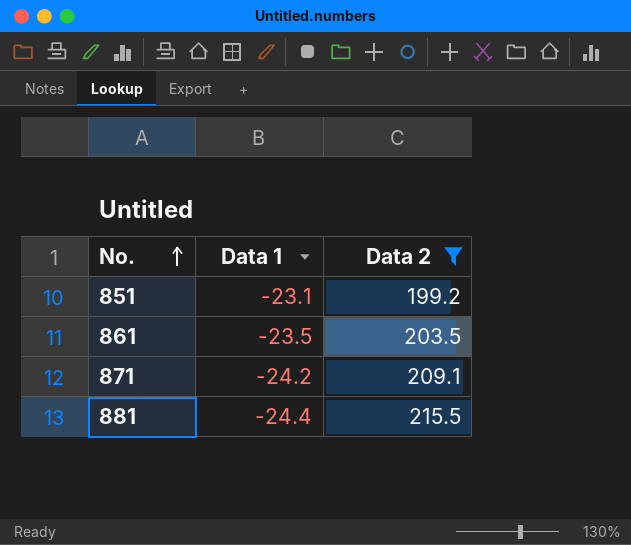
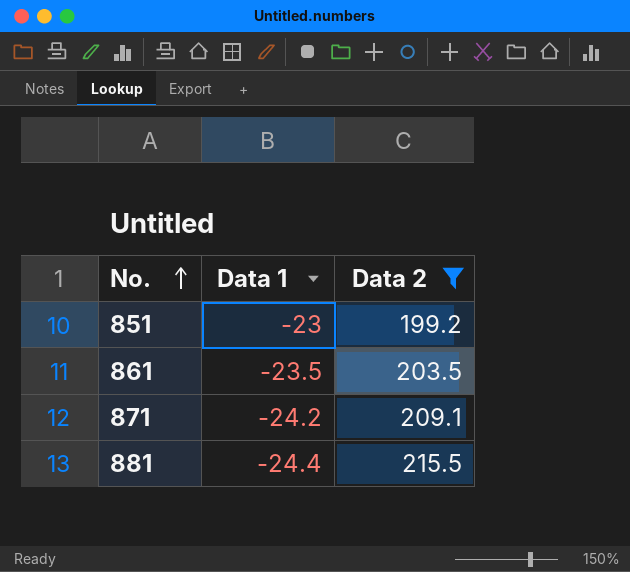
851 | Data 1: -23.1 -> -23

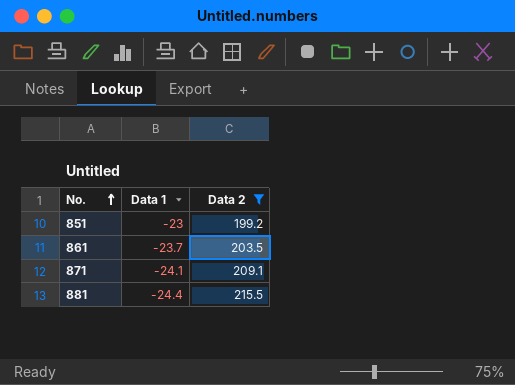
861 | Data 1: -23.5 -> -23.7
871 | Data 1: -24.2 -> -24.1

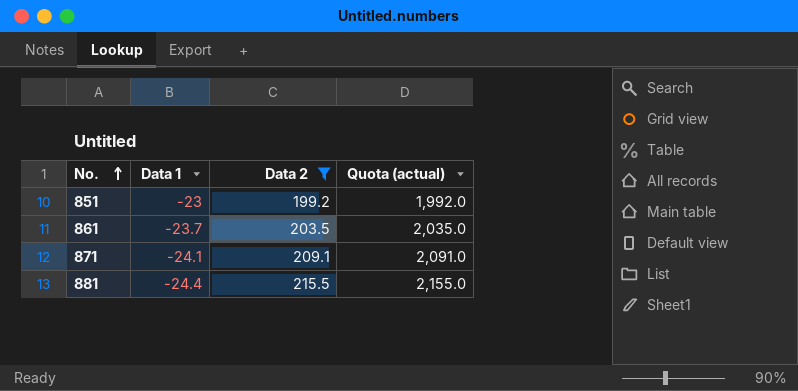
column Quota (actual) | formula: none -> [Data 2] * 10

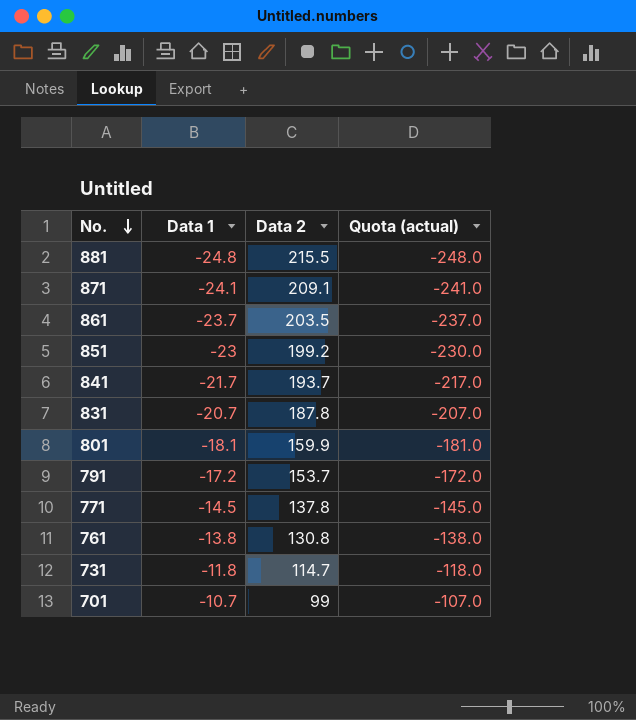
filter: Data 2 >= 199.2 -> none
row order: No. ascending -> No. descending
column Quota (actual) | formula: [Data 2] * 10 -> [Data 1] * 10
881 | Data 1: -24.4 -> -24.8

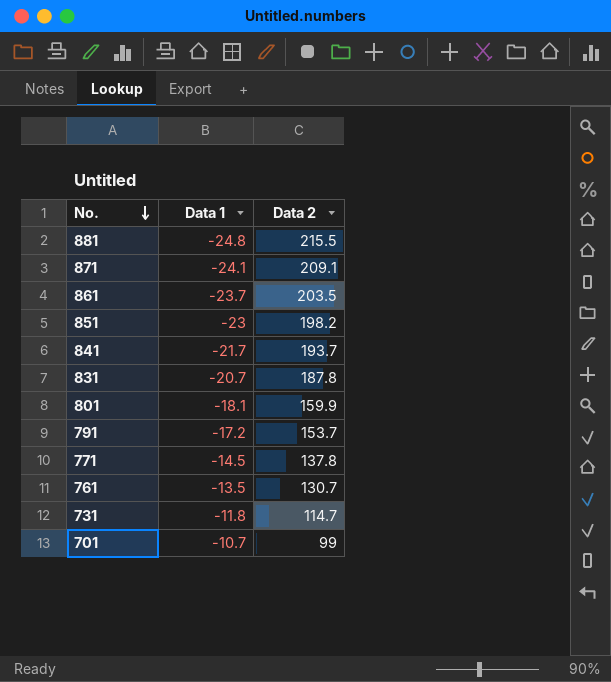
column Quota (actual) | formula: [Data 1] * 10 -> none
851 | Data 2: 199.2 -> 198.2
761 | Data 1: -13.8 -> -13.5
761 | Data 2: 130.8 -> 130.7

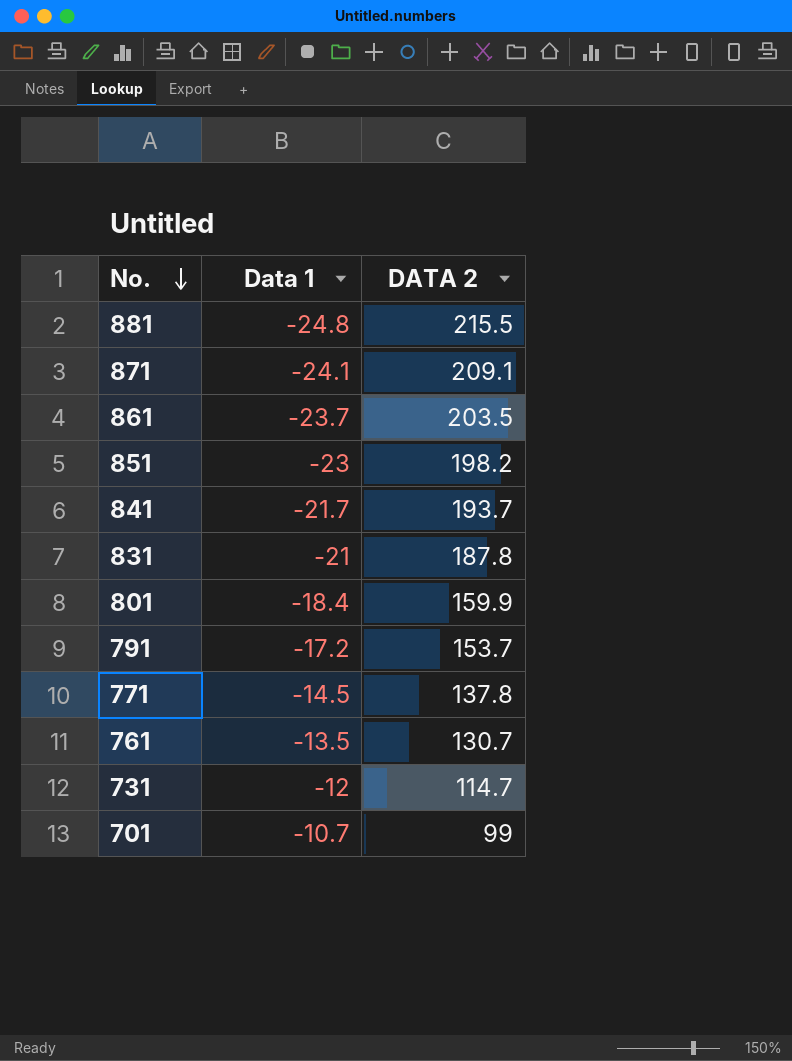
column name: Data 2 -> DATA 2
831 | Data 1: -20.7 -> -21
801 | Data 1: -18.1 -> -18.4
731 | Data 1: -11.8 -> -12

